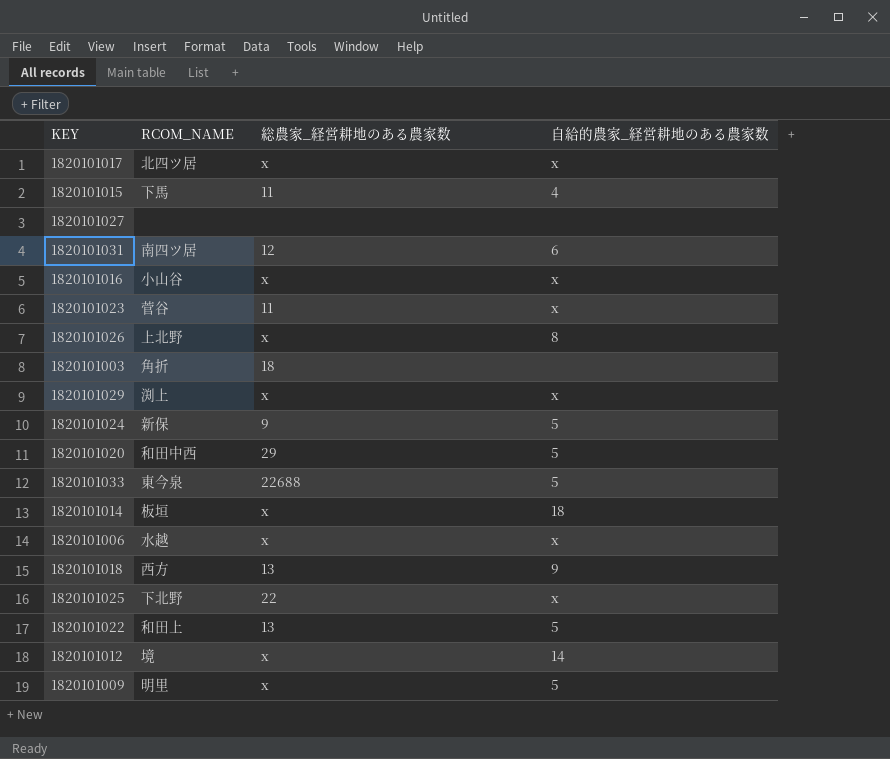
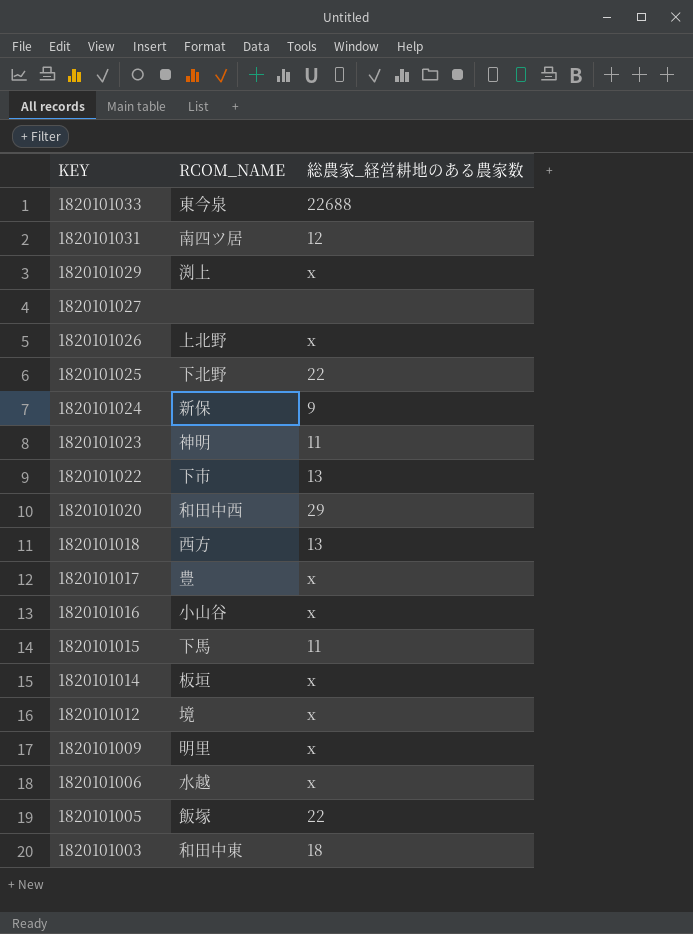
row order: none -> KEY descending
column 自給的農家_経営耕地のある農家数 | position: 4 -> none
1820101023 | RCOM_NAME: 菅谷 -> 神明
1820101022 | RCOM_NAME: 和田上 -> 下市
1820101017 | RCOM_NAME: 北四ツ居 -> 豊
row 1820101005: none -> 飯塚 | 22
1820101003 | RCOM_NAME: 角折 -> 和田中東

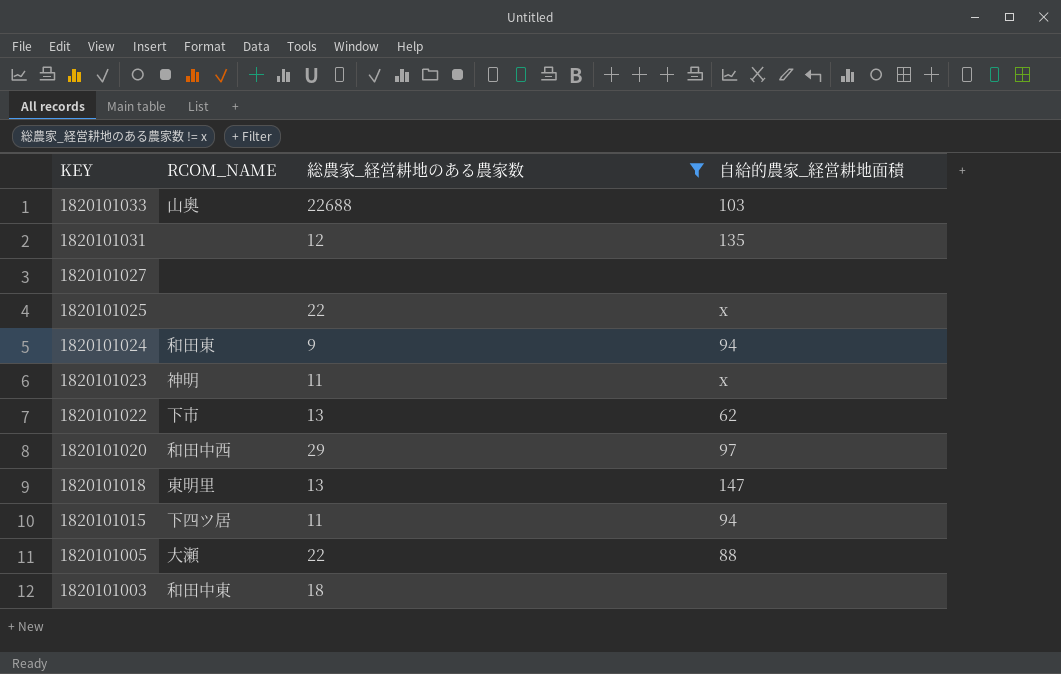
filter: none -> 総農家_経営耕地のある農家数 != x
column 自給的農家_経営耕地面積 | position: none -> 4
1820101033 | RCOM_NAME: 東今泉 -> 山奥
1820101031 | RCOM_NAME: 南四ツ居 -> none
1820101025 | RCOM_NAME: 下北野 -> none
1820101024 | RCOM_NAME: 新保 -> 和田東
1820101018 | RCOM_NAME: 西方 -> 東明里
1820101015 | RCOM_NAME: 下馬 -> 下四ツ居
1820101005 | RCOM_NAME: 飯塚 -> 大瀬

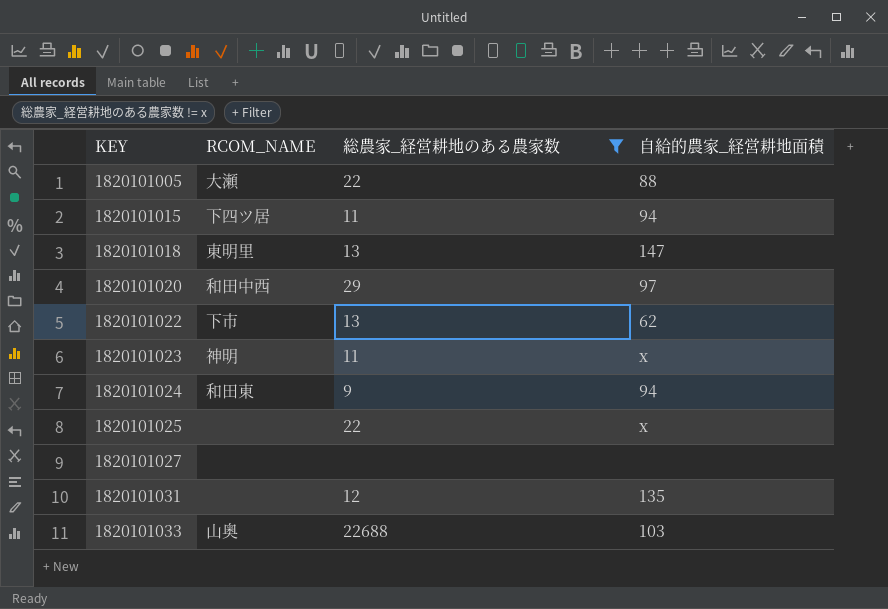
row order: KEY descending -> KEY ascending
row 1820101003: 和田中東 | 18 | none -> none

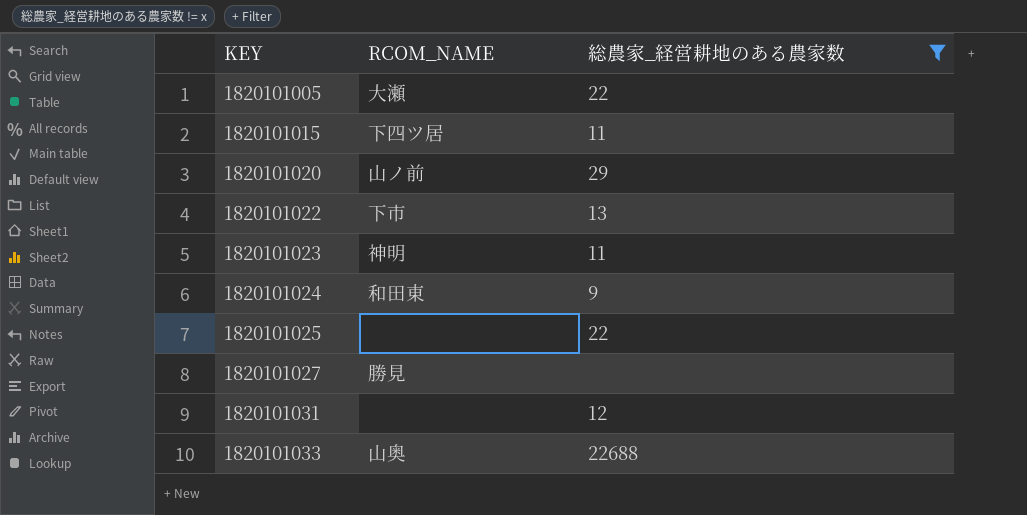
column 自給的農家_経営耕地面積 | position: 4 -> none
row 1820101018: 東明里 | 13 | 147 -> none
1820101020 | RCOM_NAME: 和田中西 -> 山ノ前
1820101027 | RCOM_NAME: none -> 勝見

